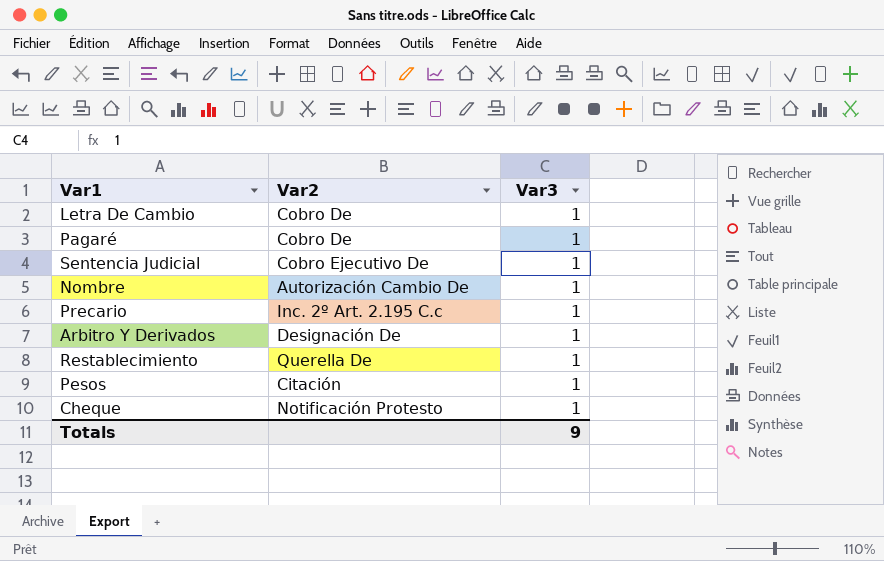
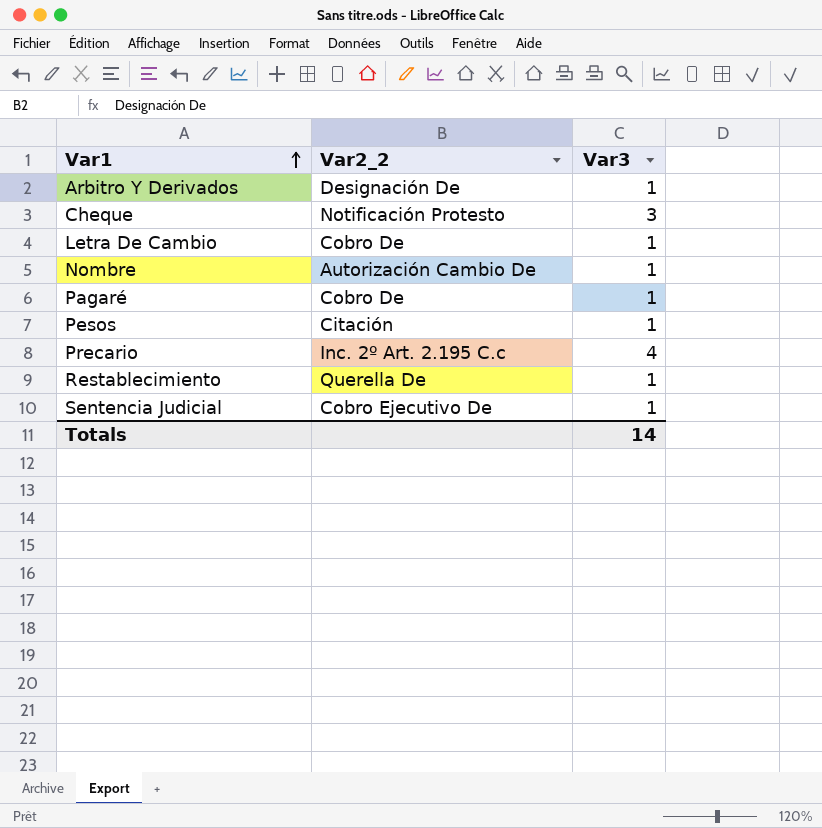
row order: none -> Var1 ascending
column name: Var2 -> Var2_2
Cheque | Var3: 1 -> 3
Precario | Var3: 1 -> 4
Totals | Var3: 9 -> 14

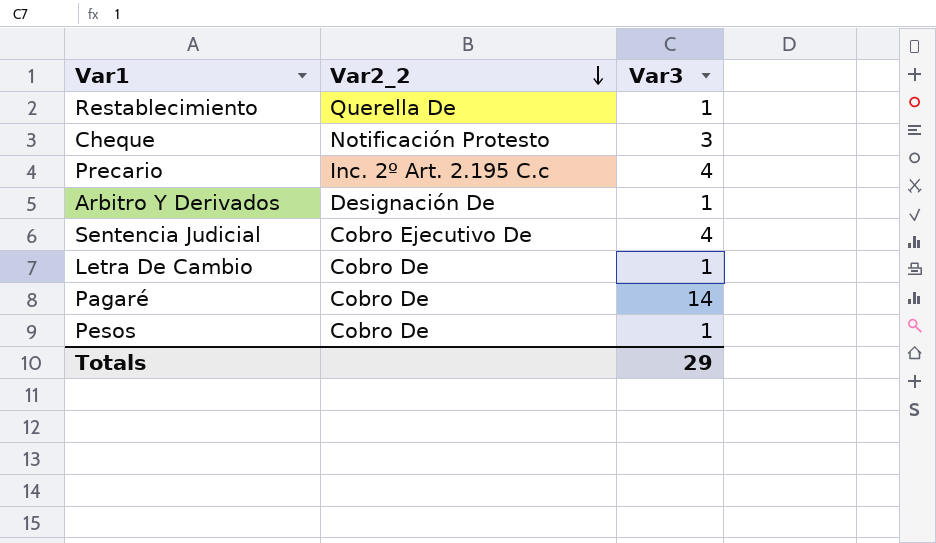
row order: Var1 ascending -> Var2_2 descending
row Nombre: Autorización Cambio De | 1 -> none
Sentencia Judicial | Var3: 1 -> 4
Pagaré | Var3: 1 -> 14
Pesos | Var2_2: Citación -> Cobro De
Totals | Var3: 14 -> 29

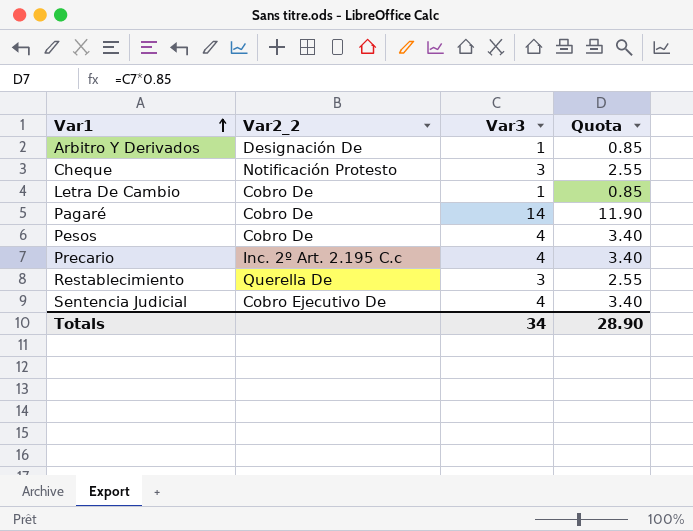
row order: Var2_2 descending -> Var1 ascending
column Quota | formula: none -> [Var3] * 0.85
Pesos | Var3: 1 -> 4
Restablecimiento | Var3: 1 -> 3
Totals | Var3: 29 -> 34

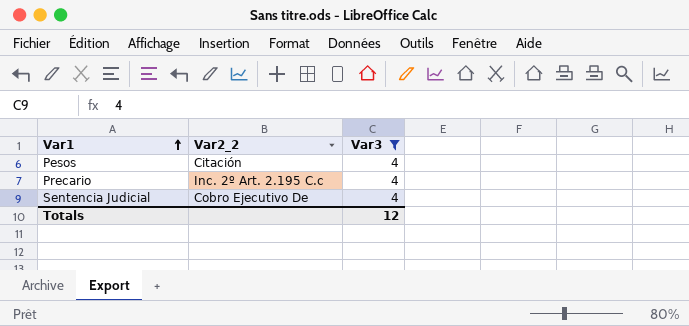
filter: none -> Var3 = 4
column Quota | formula: [Var3] * 0.85 -> none
Pesos | Var2_2: Cobro De -> Citación
Totals | Var3: 34 -> 12

